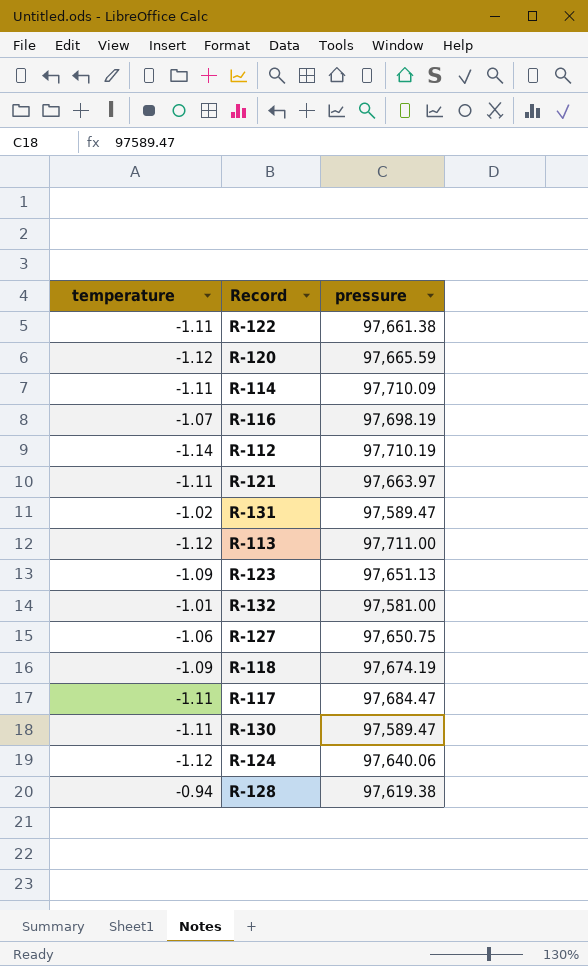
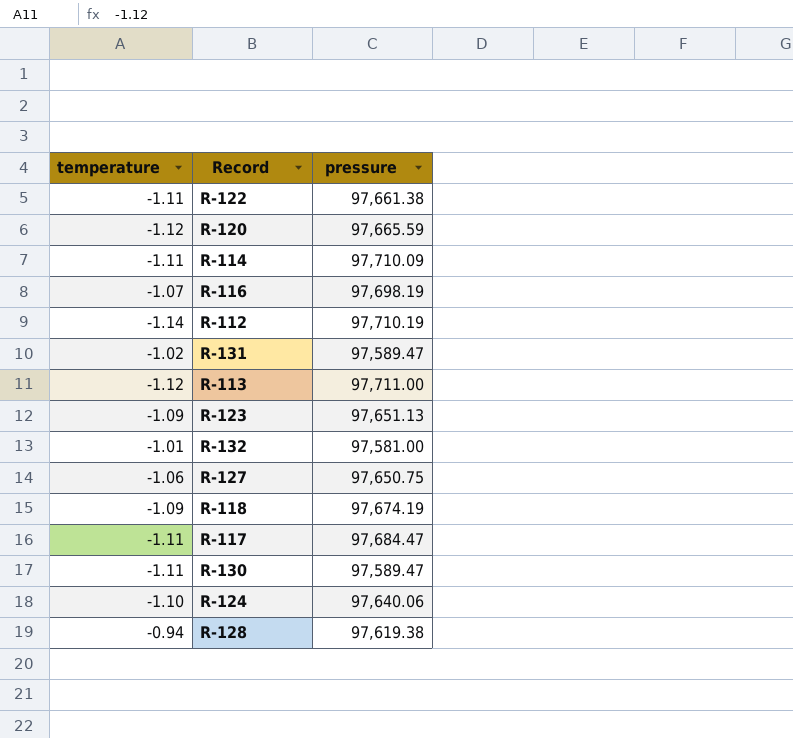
row R-121: -1.11 | 97,663.97 -> none
R-124 | temperature: -1.12 -> -1.10

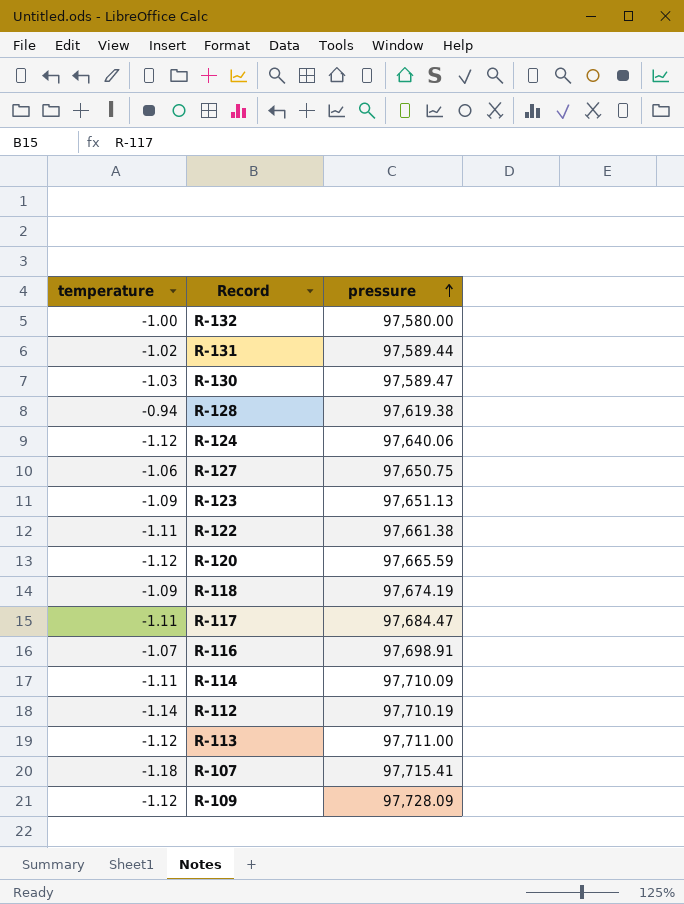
row order: none -> pressure ascending
R-132 | temperature: -1.01 -> -1.00
R-132 | pressure: 97,581.00 -> 97,580.00
R-131 | pressure: 97,589.47 -> 97,589.44
R-130 | temperature: -1.11 -> -1.03
R-124 | temperature: -1.10 -> -1.12
R-116 | pressure: 97,698.19 -> 97,698.91
row R-107: none -> -1.18 | 97,715.41
row R-109: none -> -1.12 | 97,728.09

